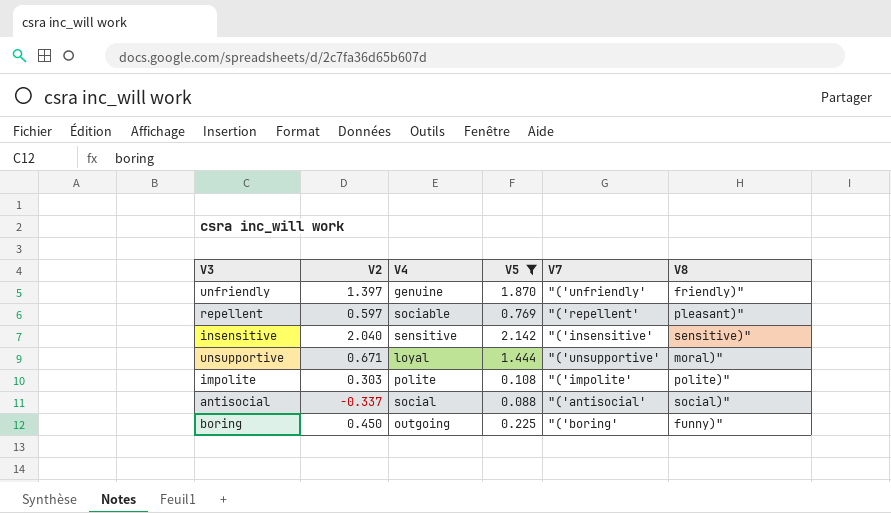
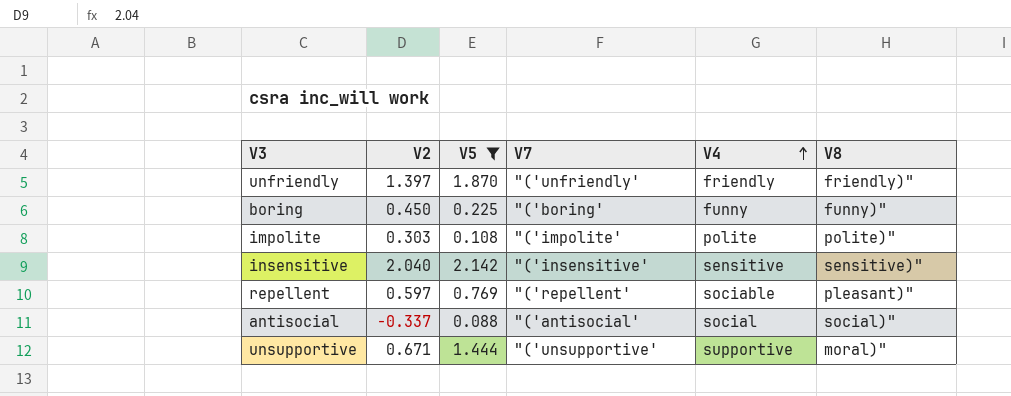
row order: none -> V4 ascending
column V4 | position: 3 -> 5
unfriendly | V4: genuine -> friendly
boring | V4: outgoing -> funny
unsupportive | V4: loyal -> supportive

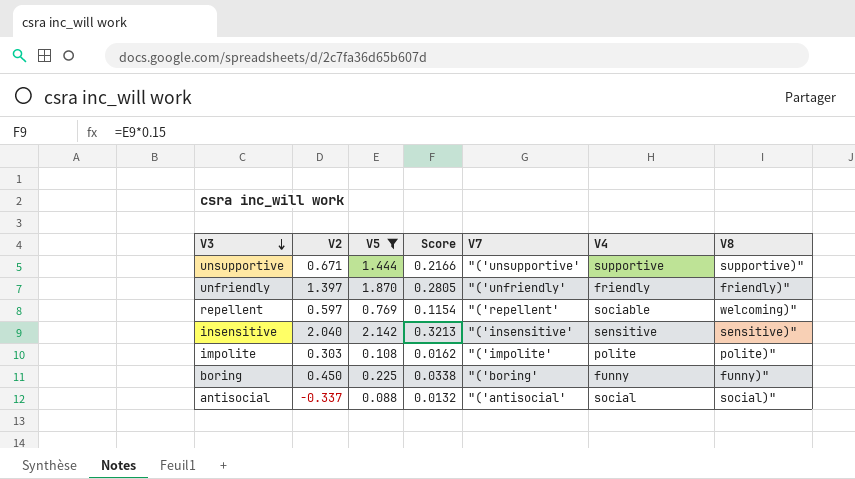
row order: V4 ascending -> V3 descending
column Score | formula: none -> [V5] * 0.15
unsupportive | V8: moral)" -> supportive)"
repellent | V8: pleasant)" -> welcoming)"

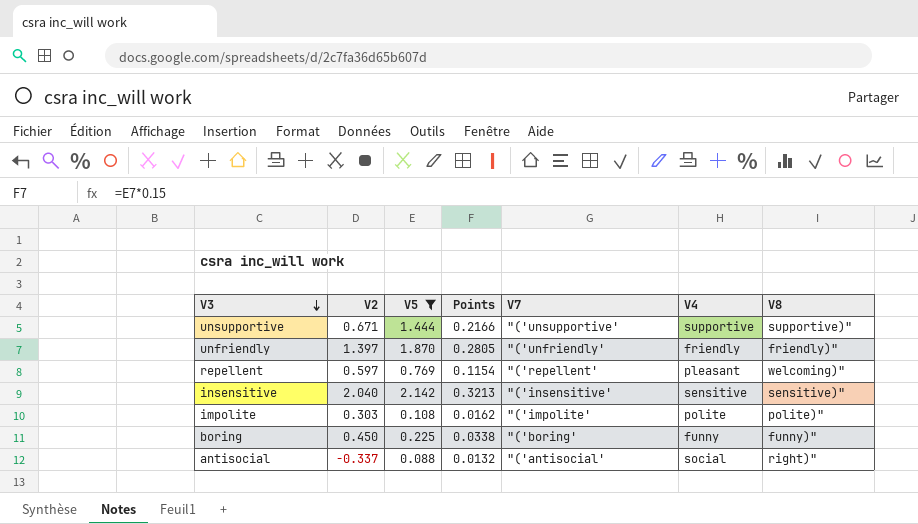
column name: Score -> Points
repellent | V4: sociable -> pleasant
antisocial | V8: social)" -> right)"

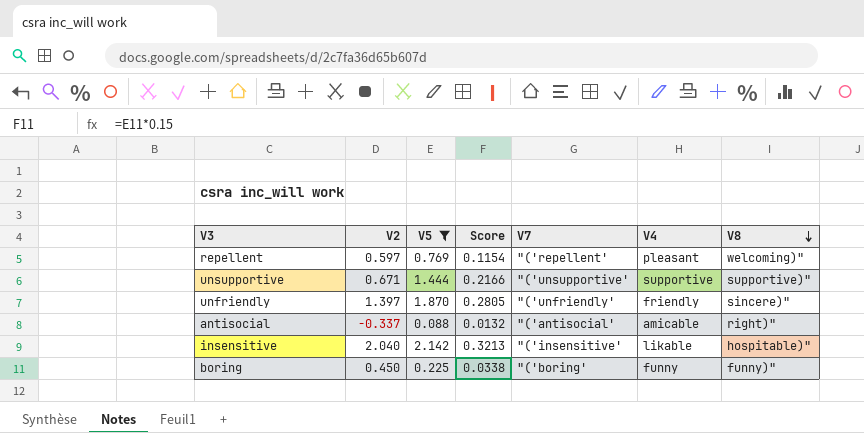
row order: V3 descending -> V8 descending
column name: Points -> Score
row impolite: 0.303 | 0.108 | 0.0162 | "('impolite' | polite | polite)" -> none
unfriendly | V8: friendly)" -> sincere)"
antisocial | V4: social -> amicable
insensitive | V4: sensitive -> likable
insensitive | V8: sensitive)" -> hospitable)"

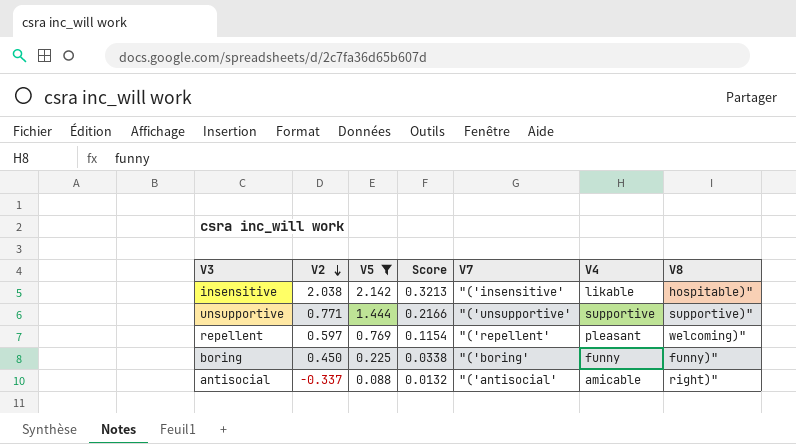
row order: V8 descending -> V2 descending
row unfriendly: 1.397 | 1.870 | 0.2805 | "('unfriendly' | friendly | sincere)" -> none
insensitive | V2: 2.040 -> 2.038
unsupportive | V2: 0.671 -> 0.771

